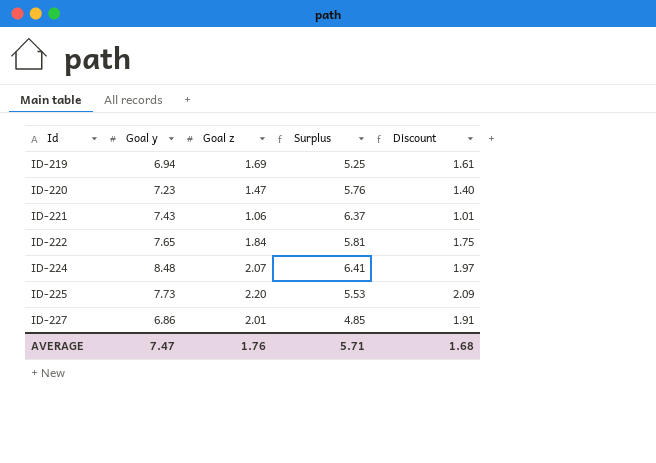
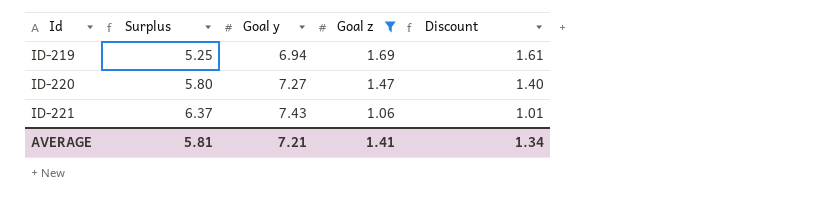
filter: none -> Goal z <= 1.69
column Surplus | position: 4 -> 2
ID-220 | Surplus: 5.76 -> 5.80
ID-220 | Goal y: 7.23 -> 7.27
AVERAGE | Surplus: 5.71 -> 5.81
AVERAGE | Goal y: 7.47 -> 7.21
AVERAGE | Goal z: 1.76 -> 1.41
AVERAGE | Discount: 1.68 -> 1.34

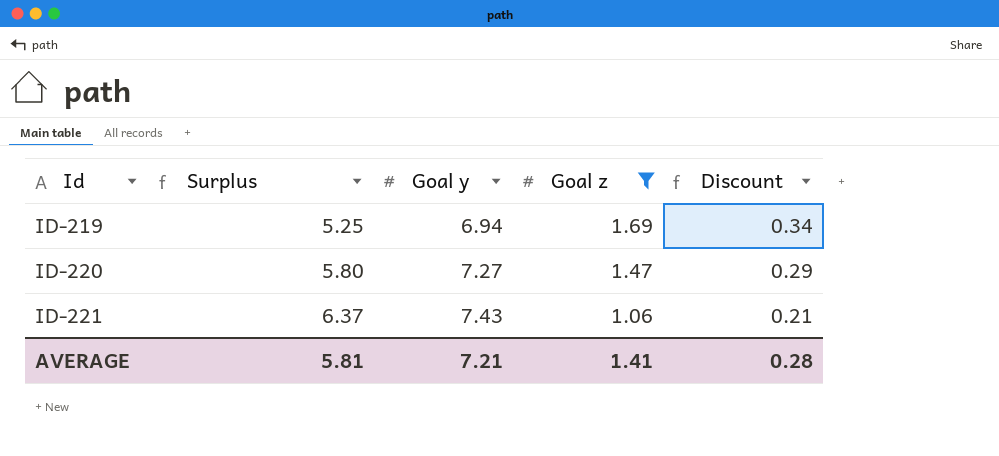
column Discount | formula: [Goal z] * 0.95 -> [Goal z] * 0.2
AVERAGE | Discount: 1.34 -> 0.28

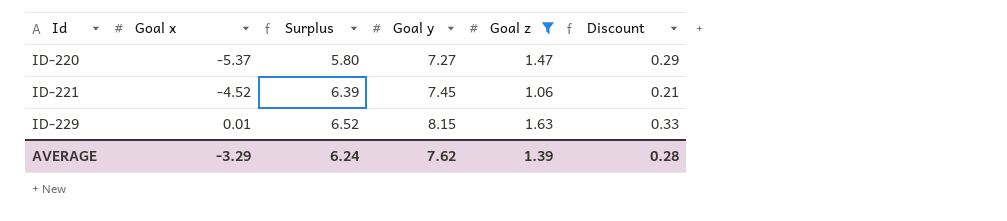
column Goal x | position: none -> 2
row ID-219: 5.25 | 6.94 | 1.69 | 0.34 -> none
ID-221 | Surplus: 6.37 -> 6.39
ID-221 | Goal y: 7.43 -> 7.45
row ID-229: none -> 0.01 | 6.52 | 8.15 | 1.63 | 0.33
AVERAGE | Surplus: 5.81 -> 6.24
AVERAGE | Goal y: 7.21 -> 7.62
AVERAGE | Goal z: 1.41 -> 1.39

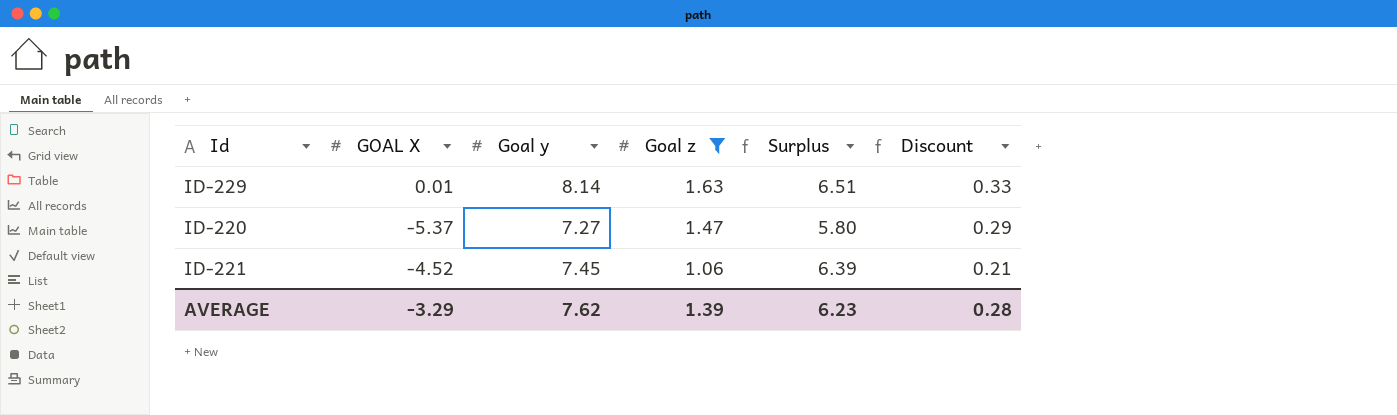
row order: Id ascending -> Goal z descending
column name: Goal x -> GOAL X
column Surplus | position: 3 -> 5
ID-229 | Goal y: 8.15 -> 8.14
ID-229 | Surplus: 6.52 -> 6.51
AVERAGE | Surplus: 6.24 -> 6.23

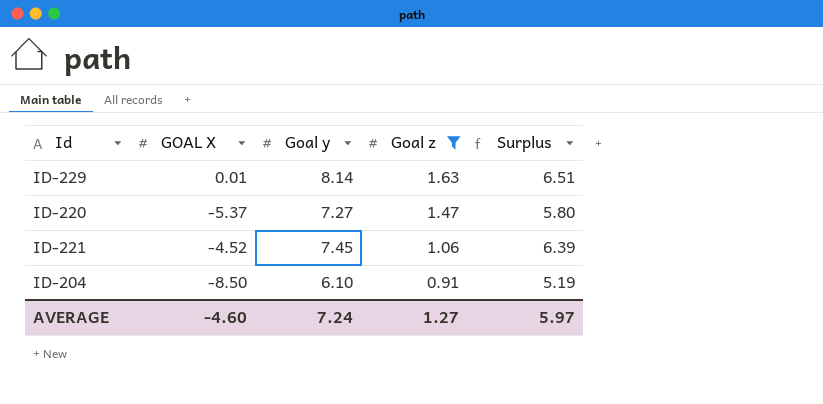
column Discount | formula: [Goal z] * 0.2 -> none
row ID-204: none -> -8.50 | 6.10 | 0.91 | 5.19
AVERAGE | GOAL X: -3.29 -> -4.60
AVERAGE | Goal y: 7.62 -> 7.24
AVERAGE | Goal z: 1.39 -> 1.27
AVERAGE | Surplus: 6.23 -> 5.97

